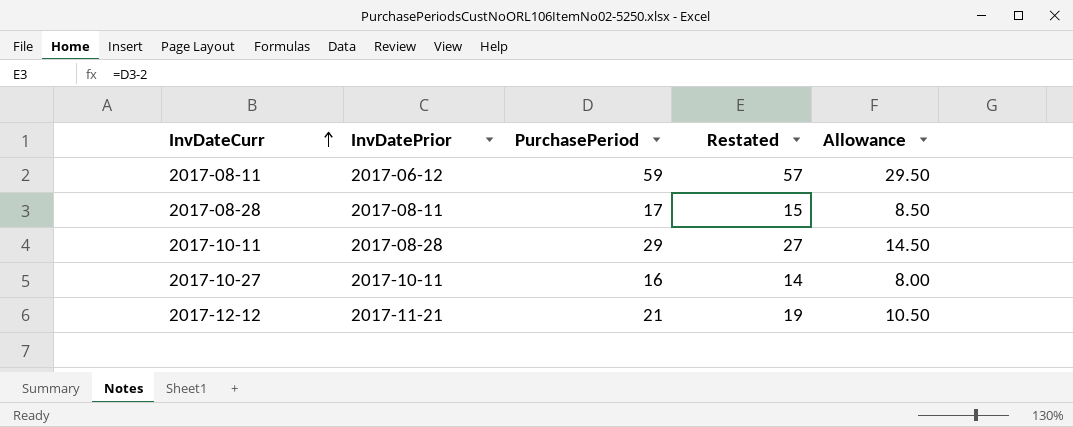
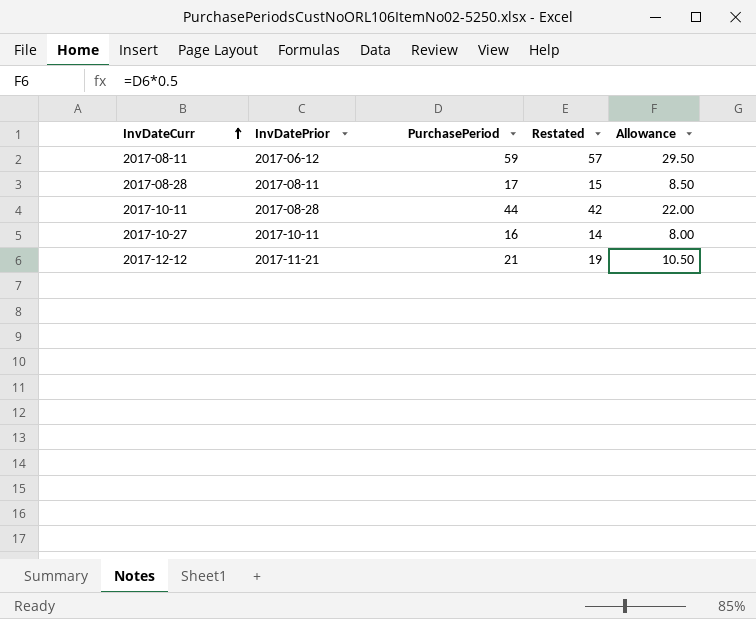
2017-10-11 | PurchasePeriod: 29 -> 44
2017-10-11 | Restated: 27 -> 42
2017-10-11 | Allowance: 14.50 -> 22.00

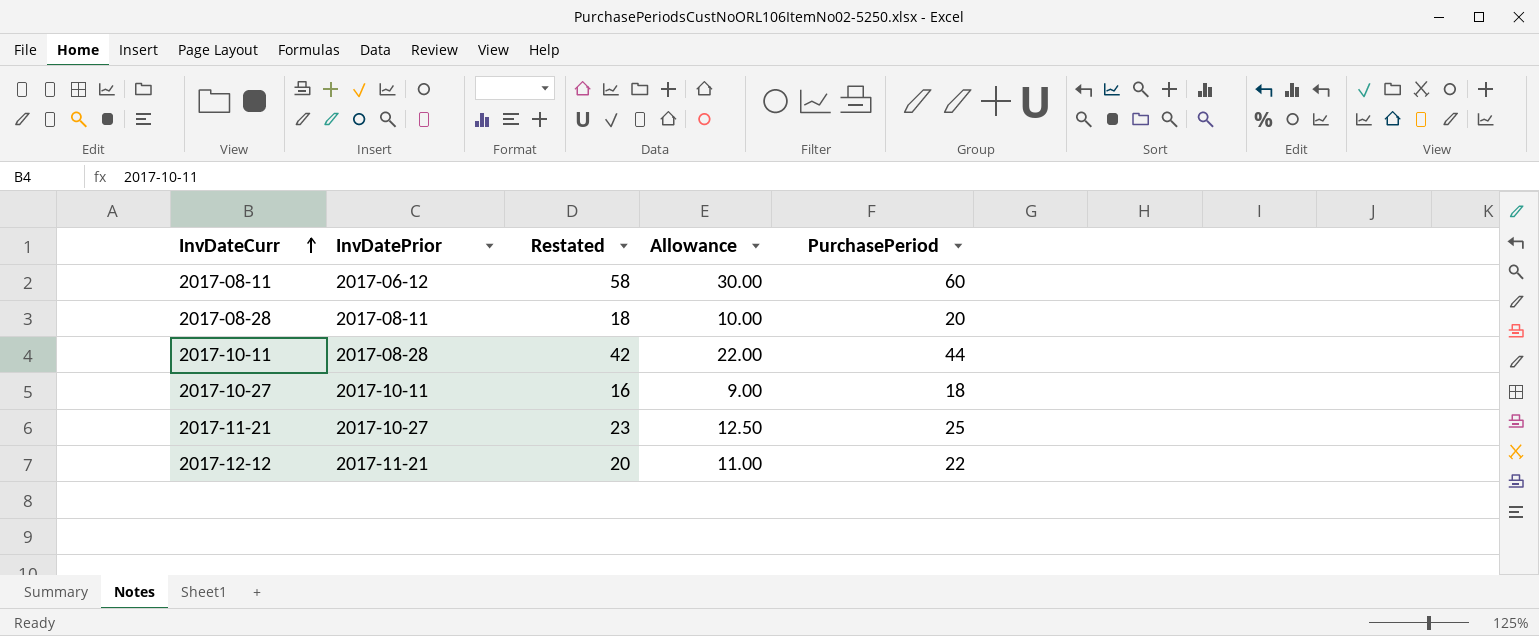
column PurchasePeriod | position: 3 -> 5
2017-08-11 | Restated: 57 -> 58
2017-08-11 | Allowance: 29.50 -> 30.00
2017-08-11 | PurchasePeriod: 59 -> 60
2017-08-28 | Restated: 15 -> 18
2017-08-28 | Allowance: 8.50 -> 10.00
2017-08-28 | PurchasePeriod: 17 -> 20
2017-10-27 | Restated: 14 -> 16
2017-10-27 | Allowance: 8.00 -> 9.00
2017-10-27 | PurchasePeriod: 16 -> 18
row 2017-11-21: none -> 2017-10-27 | 23 | 12.50 | 25
2017-12-12 | Restated: 19 -> 20
2017-12-12 | Allowance: 10.50 -> 11.00
2017-12-12 | PurchasePeriod: 21 -> 22

